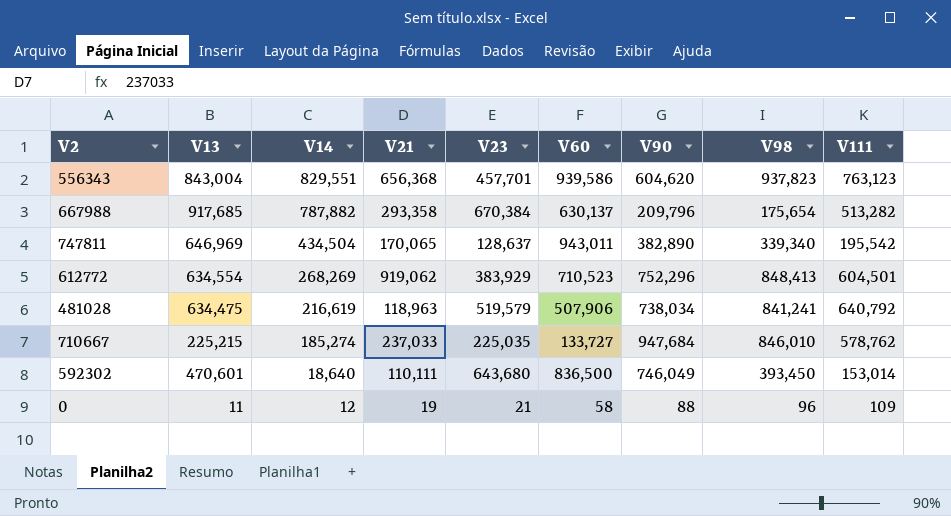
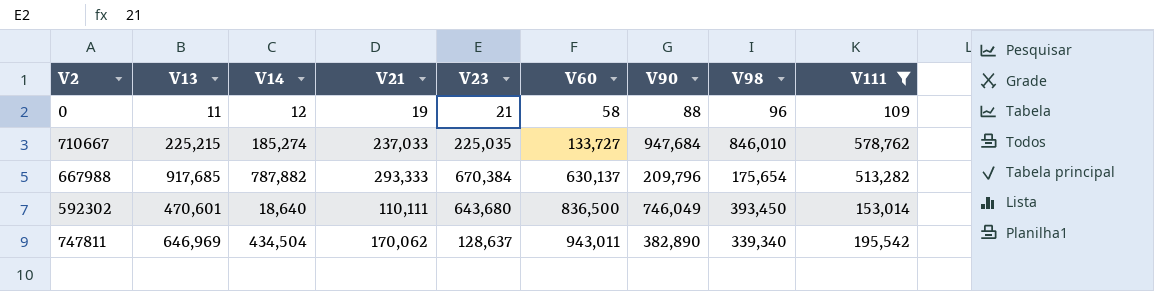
filter: none -> V111 <= 578,762
row order: V14 descending -> V60 ascending
667988 | V21: 293,358 -> 293,333
747811 | V21: 170,065 -> 170,062

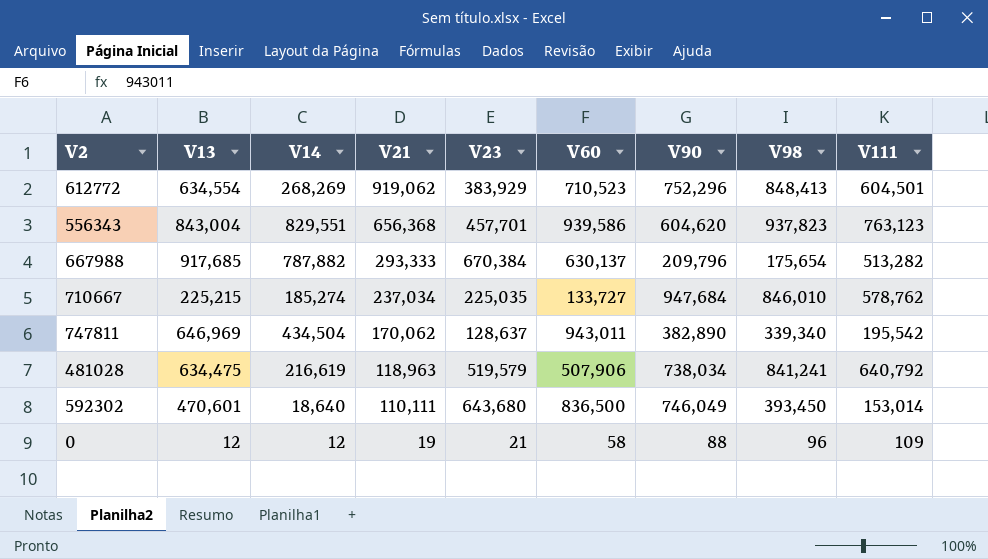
filter: V111 <= 578,762 -> none
row order: V60 ascending -> V21 descending
710667 | V21: 237,033 -> 237,034
0 | V13: 11 -> 12

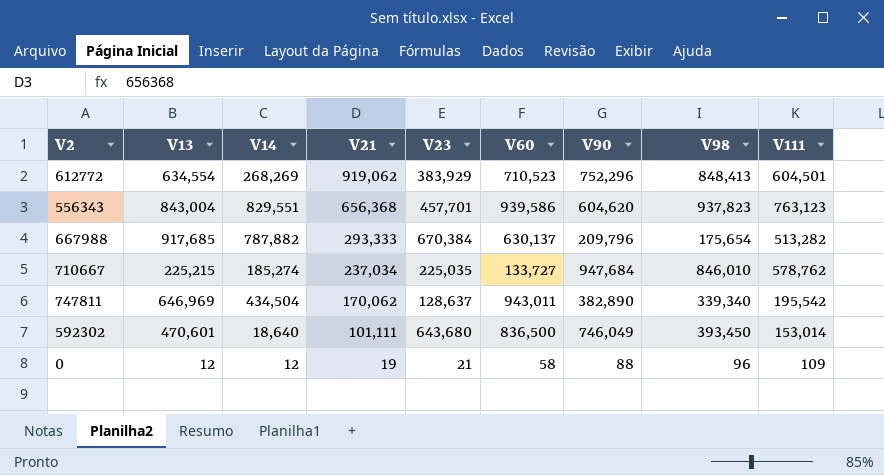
row 481028: 634,475 | 216,619 | 118,963 | 519,579 | 507,906 | 738,034 | 841,241 | 640,792 -> none
592302 | V21: 110,111 -> 101,111

